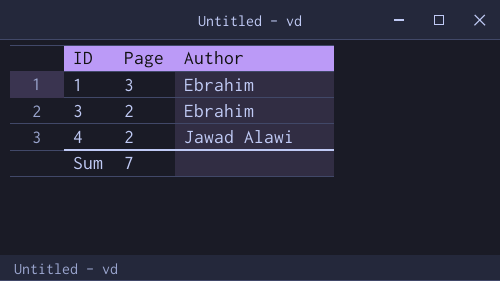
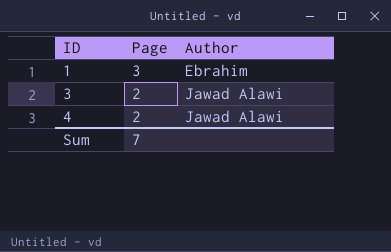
3 | Author: Ebrahim -> Jawad Alawi

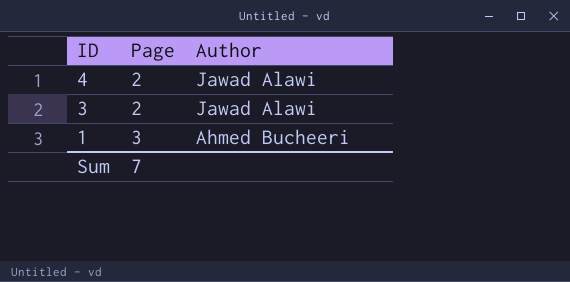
row order: ID ascending -> ID descending
1 | Author: Ebrahim -> Ahmed Bucheeri

